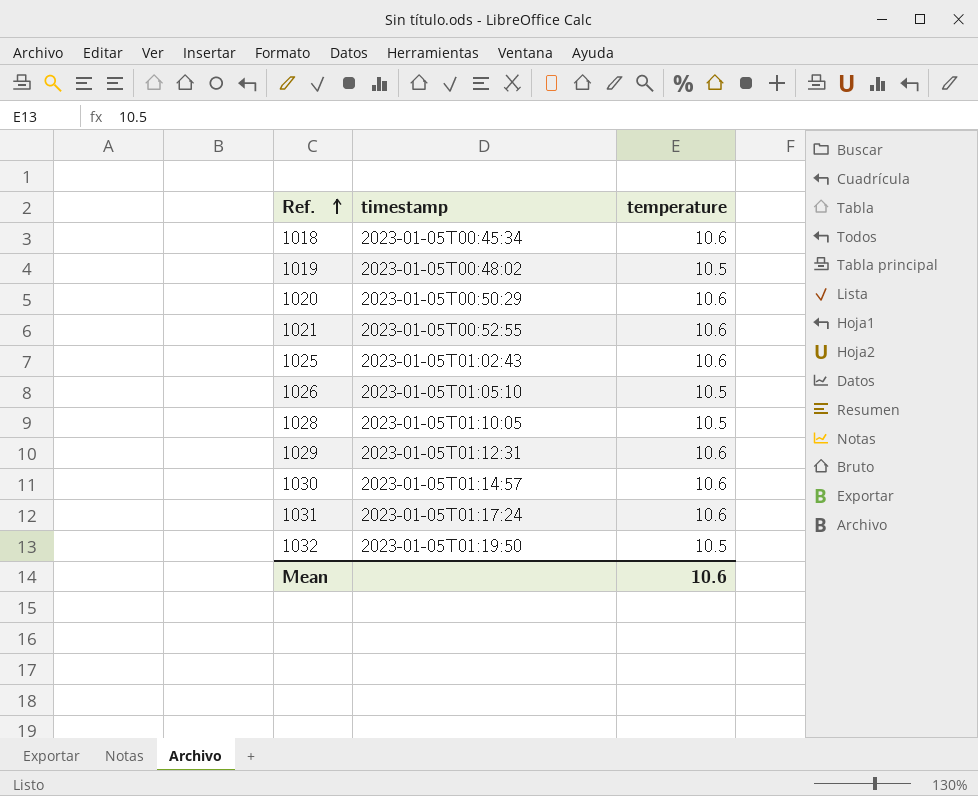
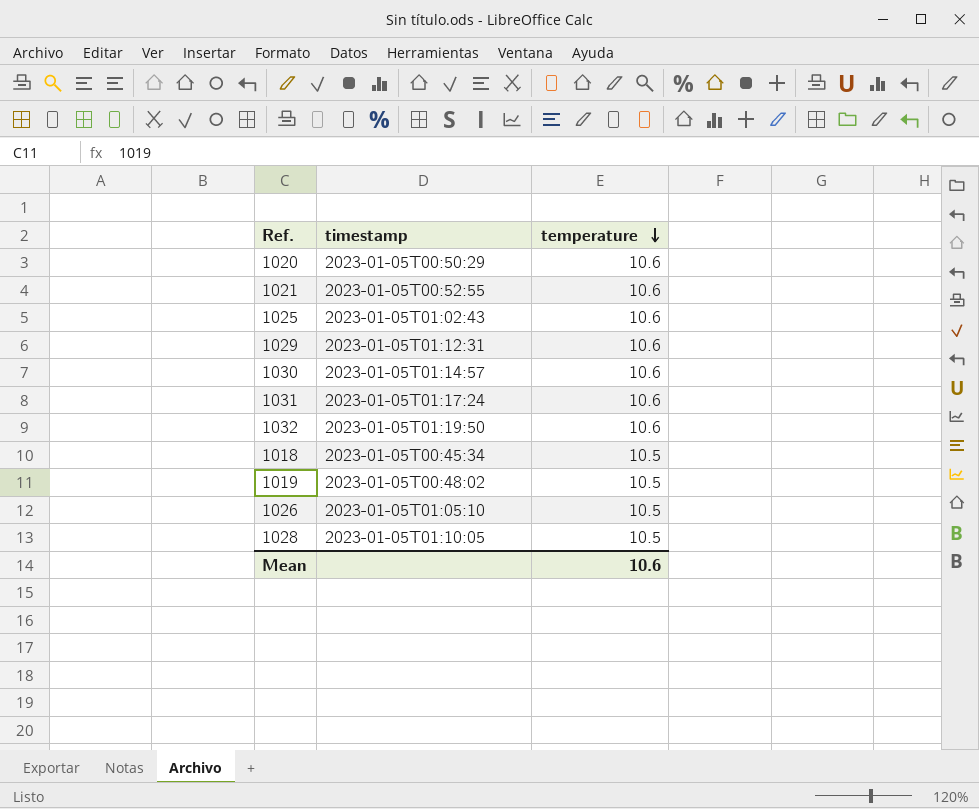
row order: Ref. ascending -> temperature descending
1032 | temperature: 10.5 -> 10.6
1018 | temperature: 10.6 -> 10.5

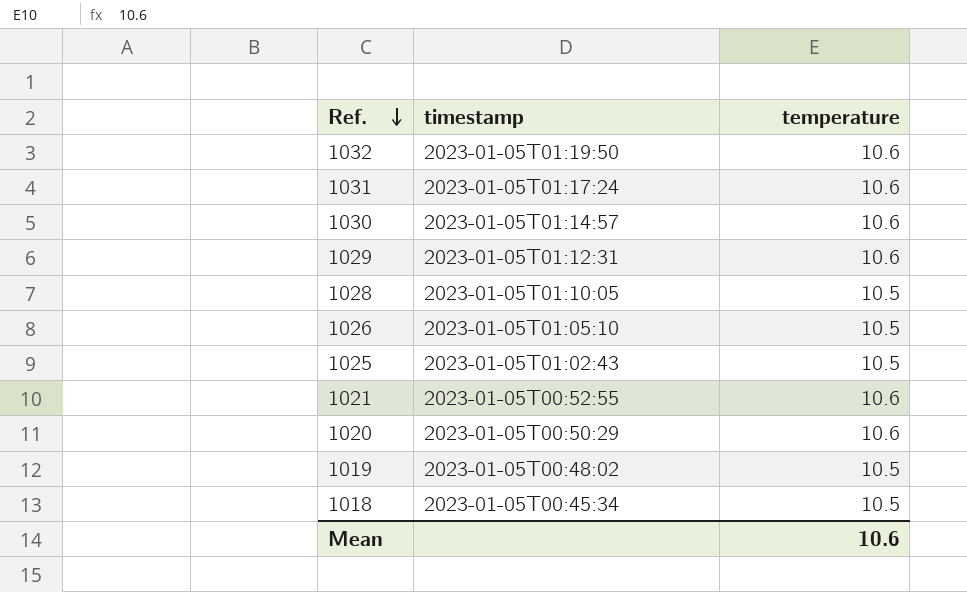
row order: temperature descending -> Ref. descending
1025 | temperature: 10.6 -> 10.5

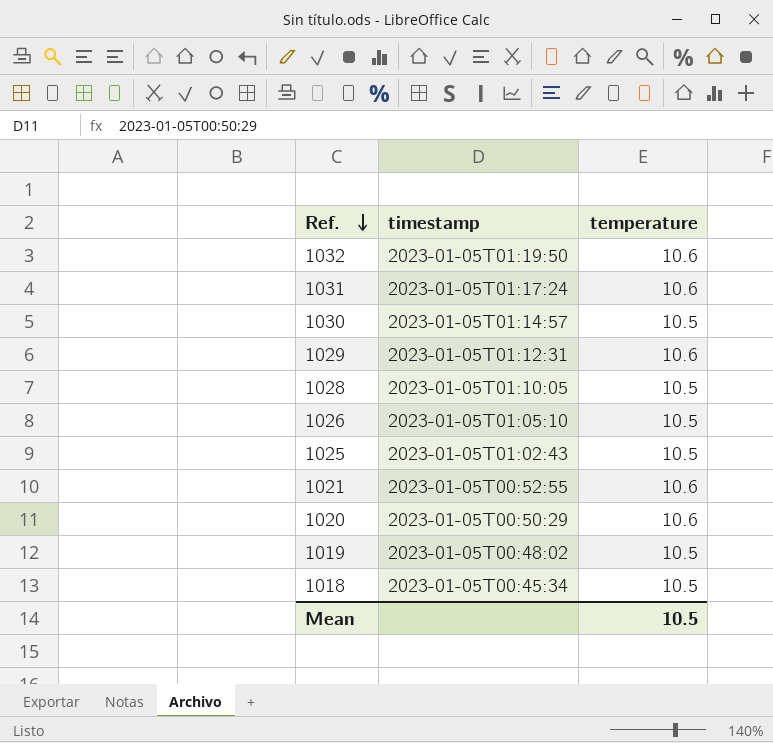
1030 | temperature: 10.6 -> 10.5
Mean | temperature: 10.6 -> 10.5

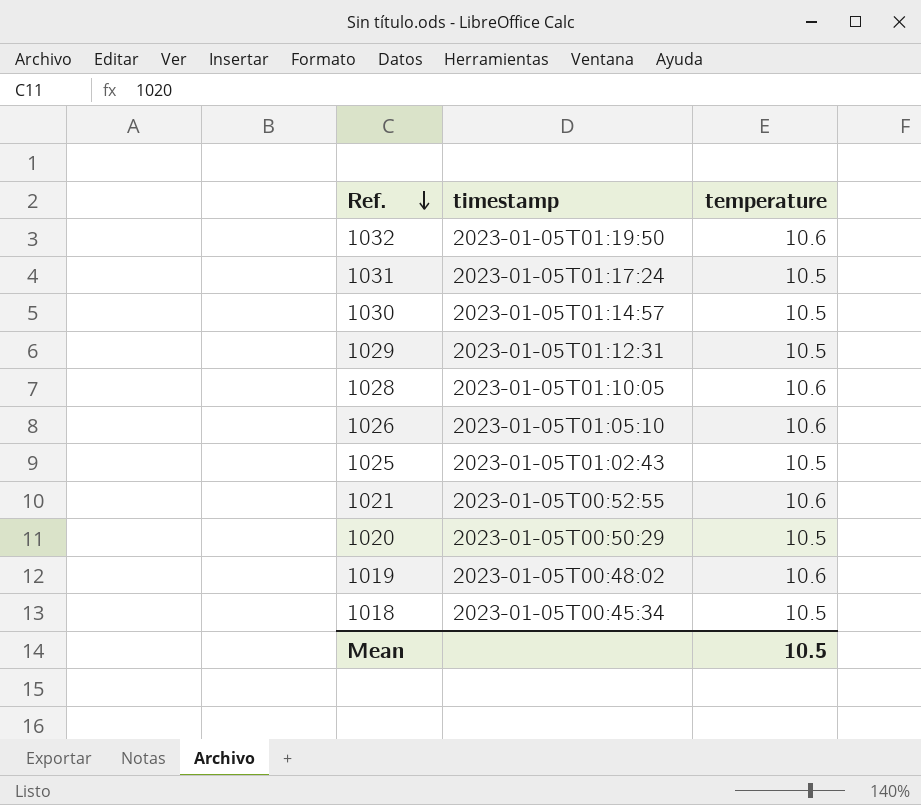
1031 | temperature: 10.6 -> 10.5
1029 | temperature: 10.6 -> 10.5
1028 | temperature: 10.5 -> 10.6
1026 | temperature: 10.5 -> 10.6
1020 | temperature: 10.6 -> 10.5
1019 | temperature: 10.5 -> 10.6

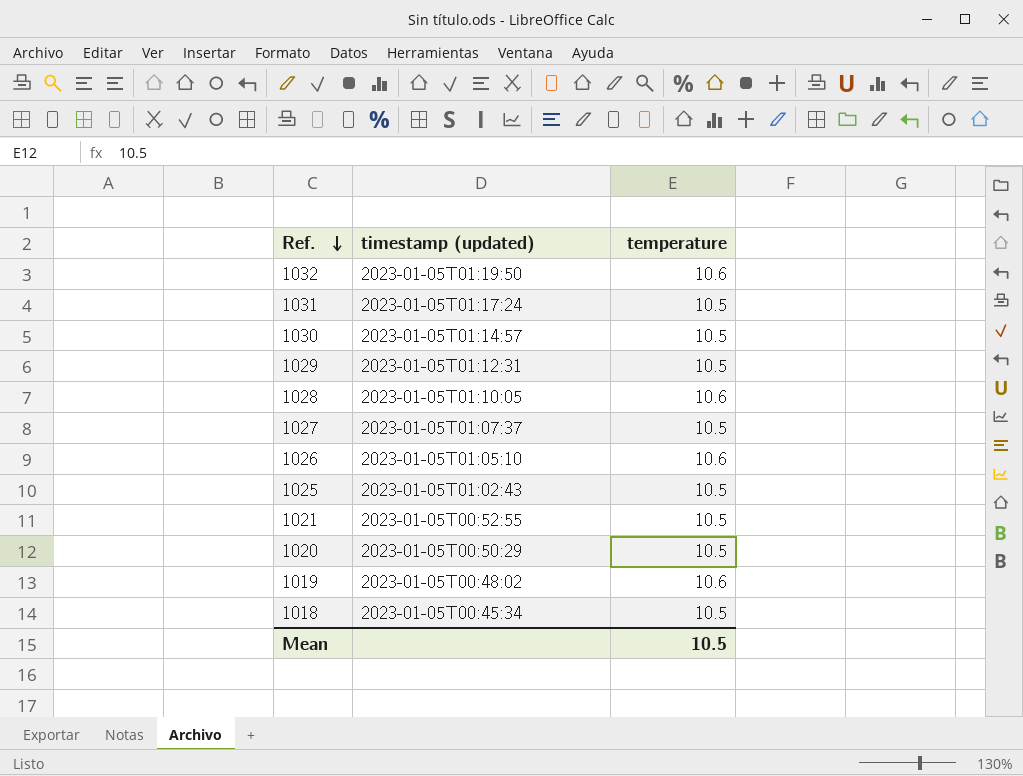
column name: timestamp -> timestamp (updated)
row 1027: none -> 2023-01-05T01:07:37 | 10.5
1021 | temperature: 10.6 -> 10.5

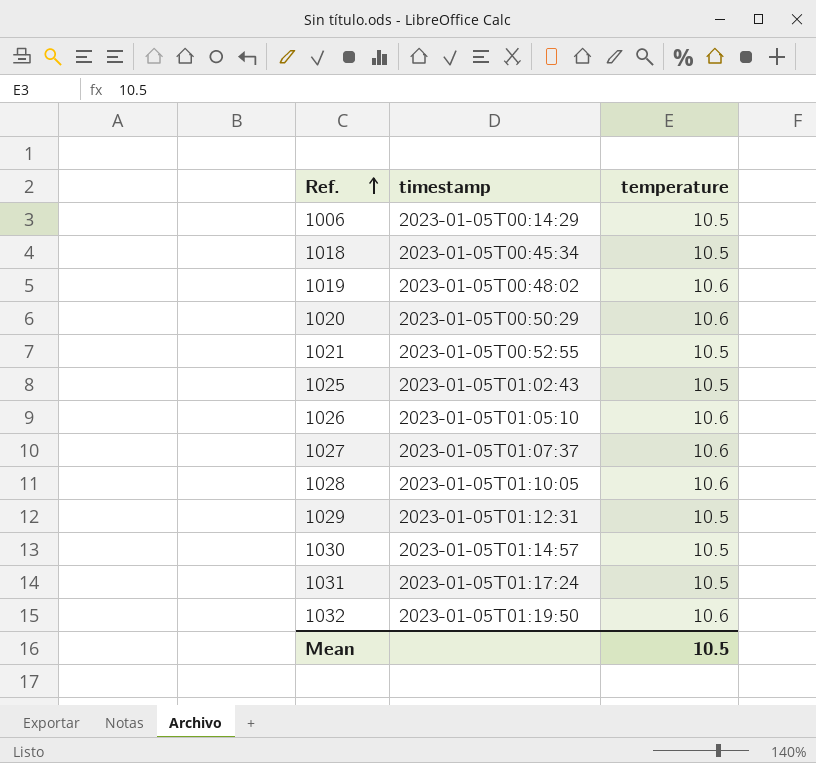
row order: Ref. descending -> Ref. ascending
column name: timestamp (updated) -> timestamp
row 1006: none -> 2023-01-05T00:14:29 | 10.5
1020 | temperature: 10.5 -> 10.6
1027 | temperature: 10.5 -> 10.6

